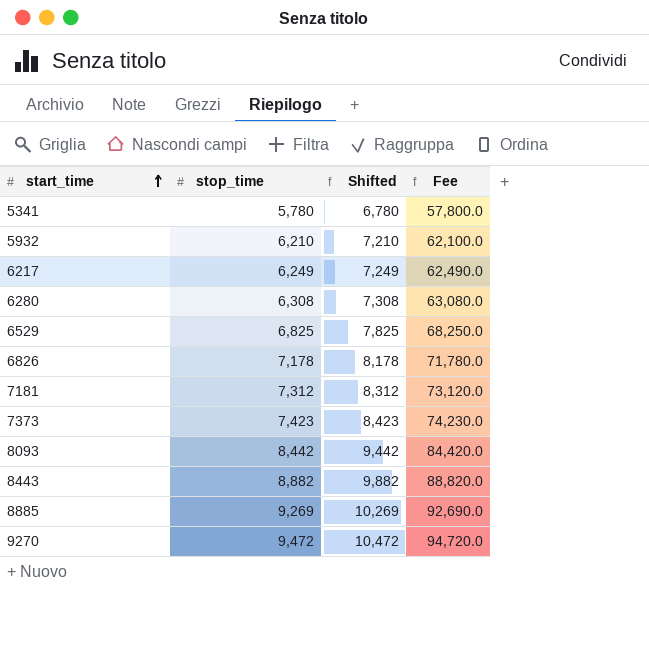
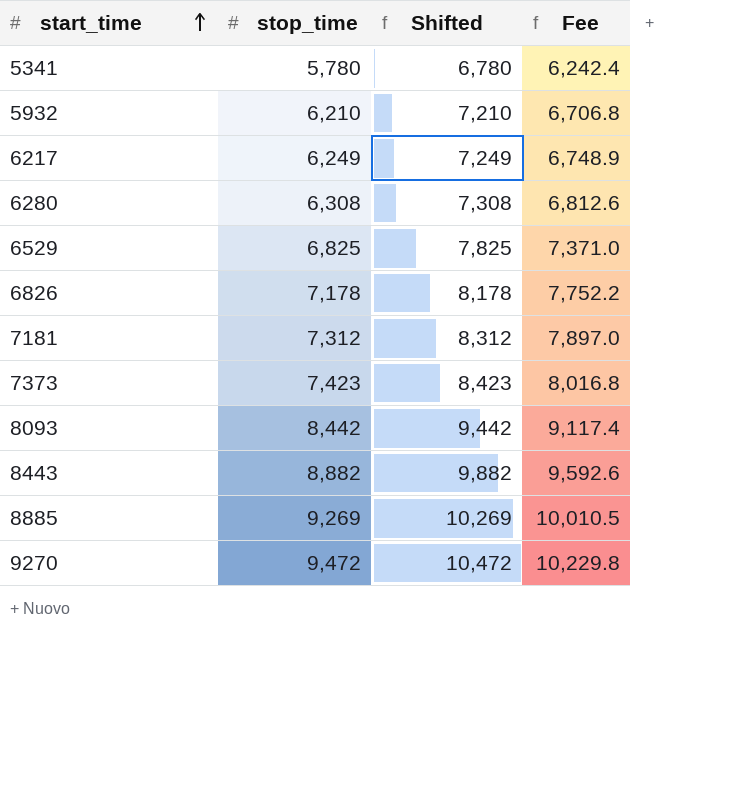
column Fee | formula: [stop_time] * 10 -> [stop_time] * 1.08

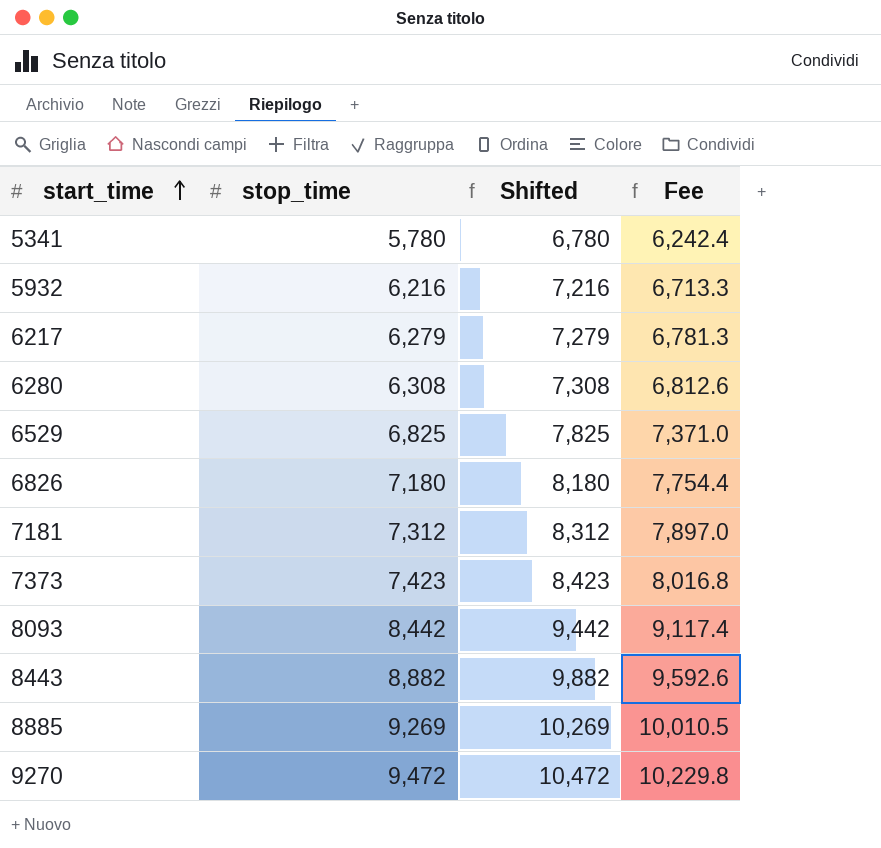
5932 | stop_time: 6,210 -> 6,216
5932 | Shifted: 7,210 -> 7,216
5932 | Fee: 6,706.8 -> 6,713.3
6217 | stop_time: 6,249 -> 6,279
6217 | Shifted: 7,249 -> 7,279
6217 | Fee: 6,748.9 -> 6,781.3
6826 | stop_time: 7,178 -> 7,180
6826 | Shifted: 8,178 -> 8,180
6826 | Fee: 7,752.2 -> 7,754.4

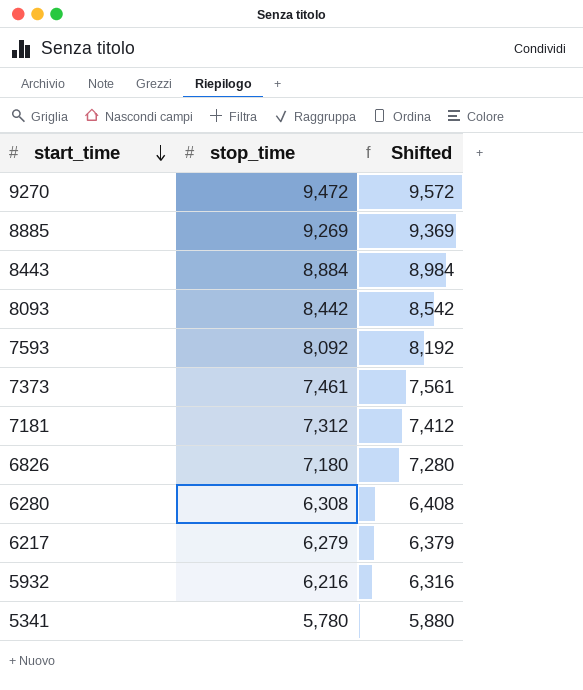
row order: start_time ascending -> start_time descending
column Fee | formula: [stop_time] * 1.08 -> none
column Shifted | formula: [stop_time] + 1000 -> [stop_time] + 100
row 6529: 6,825 | 7,825 | 7,371.0 -> none
8443 | stop_time: 8,882 -> 8,884
row 7593: none -> 8,092 | 8,192
7373 | stop_time: 7,423 -> 7,461

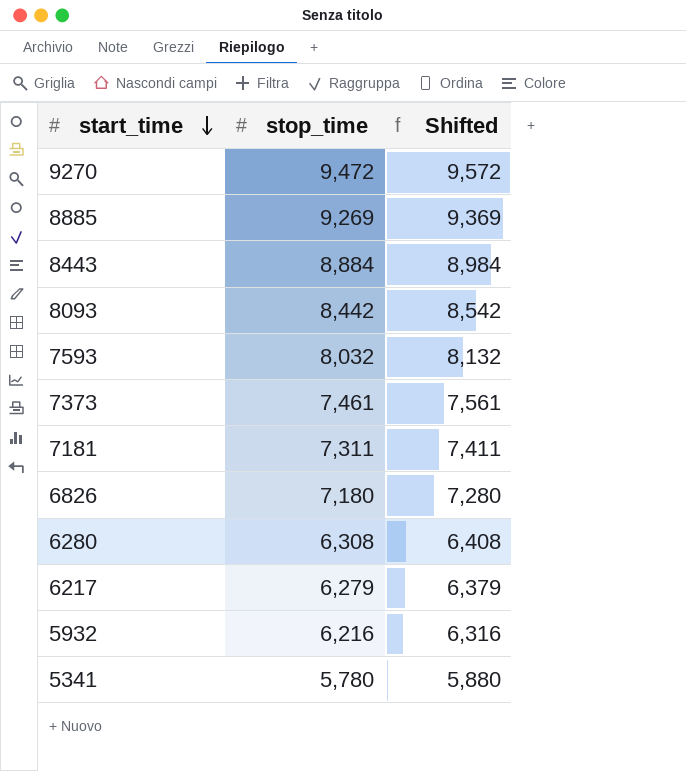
7593 | stop_time: 8,092 -> 8,032
7593 | Shifted: 8,192 -> 8,132
7181 | stop_time: 7,312 -> 7,311
7181 | Shifted: 7,412 -> 7,411

